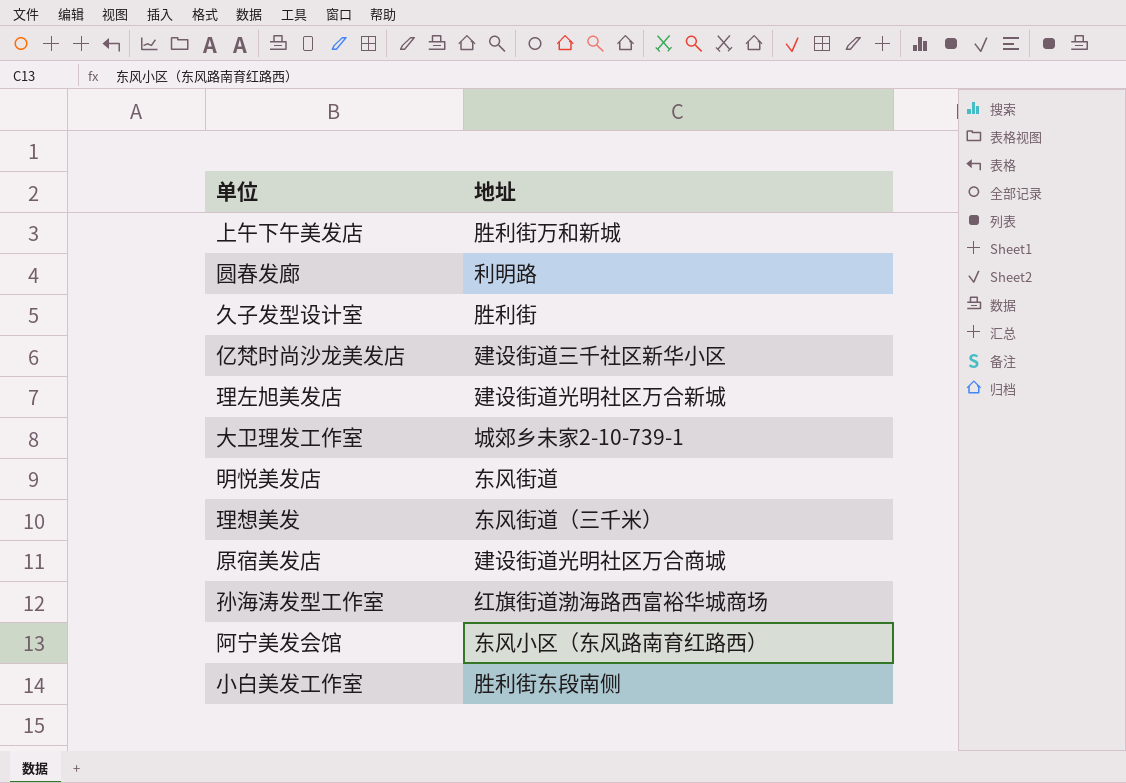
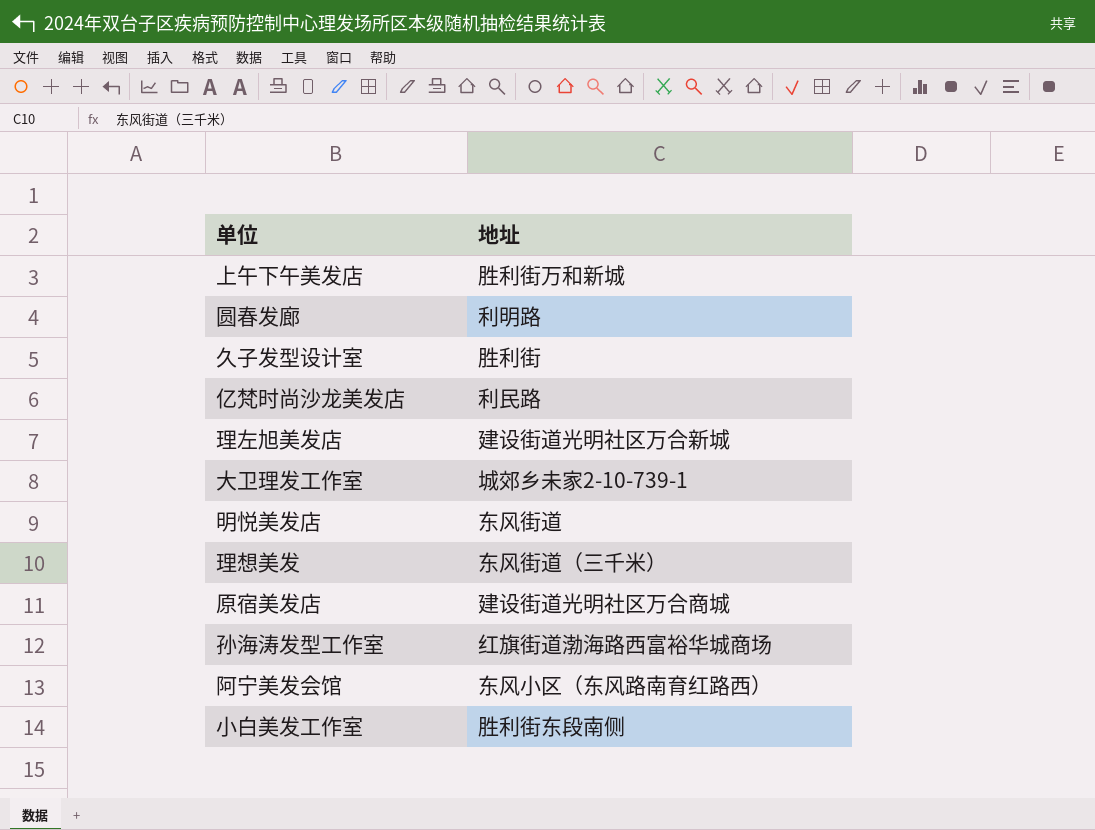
亿梵时尚沙龙美发店 | 地址: 建设街道三千社区新华小区 -> 利民路

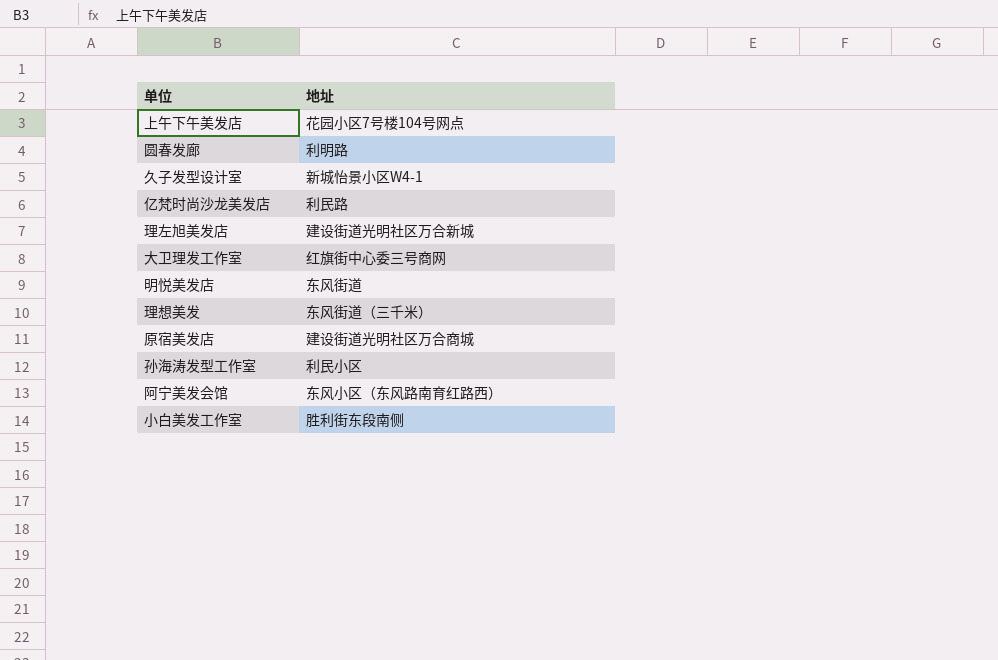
上午下午美发店 | 地址: 胜利街万和新城 -> 花园小区7号楼104号网点
久子发型设计室 | 地址: 胜利街 -> 新城怡景小区W4-1
大卫理发工作室 | 地址: 城郊乡未家2-10-739-1 -> 红旗街中心委三号商网
孙海涛发型工作室 | 地址: 红旗街道渤海路西富裕华城商场 -> 利民小区

